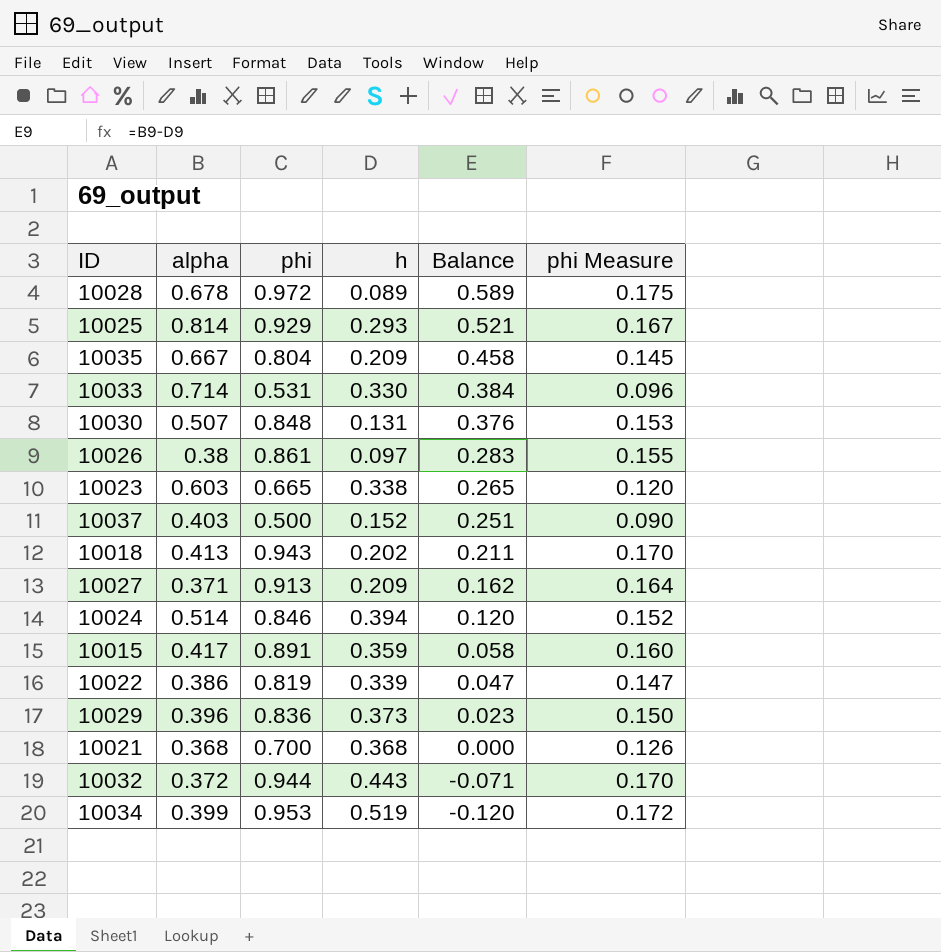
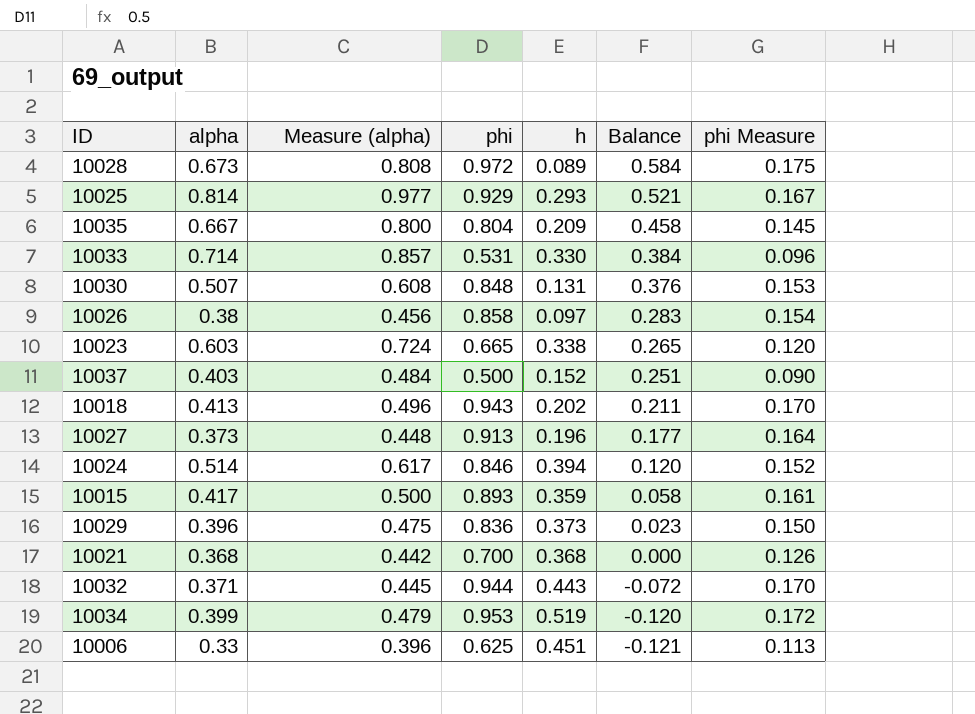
column Measure (alpha) | formula: none -> [alpha] * 1.2
row 10022: 0.386 | 0.819 | 0.339 | 0.047 | 0.147 -> none
10028 | alpha: 0.678 -> 0.673
10028 | Balance: 0.589 -> 0.584
10026 | phi: 0.861 -> 0.858
10026 | phi Measure: 0.155 -> 0.154
10027 | alpha: 0.371 -> 0.373
10027 | h: 0.209 -> 0.196
10027 | Balance: 0.162 -> 0.177
10015 | phi: 0.891 -> 0.893
10015 | phi Measure: 0.160 -> 0.161
10032 | alpha: 0.372 -> 0.371
10032 | Balance: -0.071 -> -0.072
row 10006: none -> 0.33 | 0.396 | 0.625 | 0.451 | -0.121 | 0.113

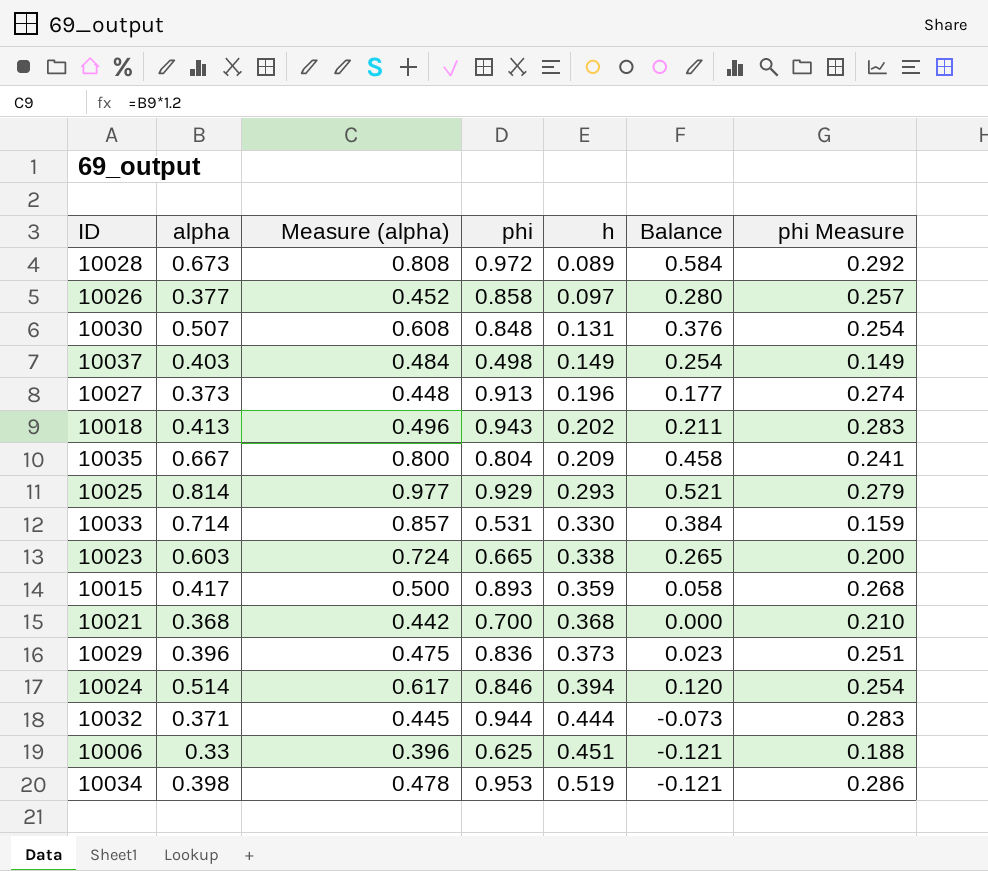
row order: Balance descending -> h ascending
column phi Measure | formula: [phi] * 0.18 -> [phi] * 0.3
10026 | alpha: 0.38 -> 0.377
10026 | Measure (alpha): 0.456 -> 0.452
10026 | Balance: 0.283 -> 0.280
10037 | phi: 0.500 -> 0.498
10037 | h: 0.152 -> 0.149
10037 | Balance: 0.251 -> 0.254
10032 | h: 0.443 -> 0.444
10032 | Balance: -0.072 -> -0.073
10034 | alpha: 0.399 -> 0.398
10034 | Measure (alpha): 0.479 -> 0.478
10034 | Balance: -0.120 -> -0.121

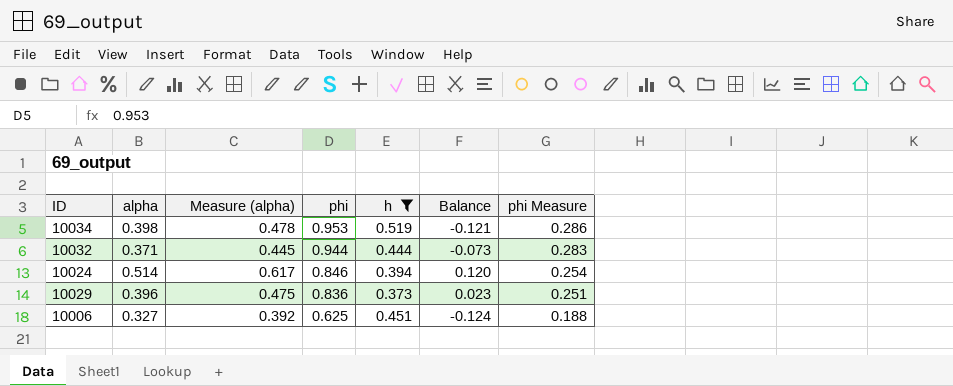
filter: none -> h >= 0.373
row order: h ascending -> phi descending
10006 | alpha: 0.33 -> 0.327
10006 | Measure (alpha): 0.396 -> 0.392
10006 | Balance: -0.121 -> -0.124

